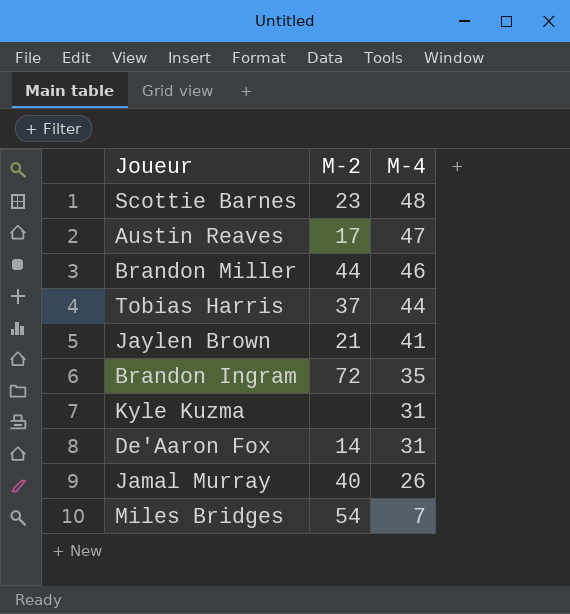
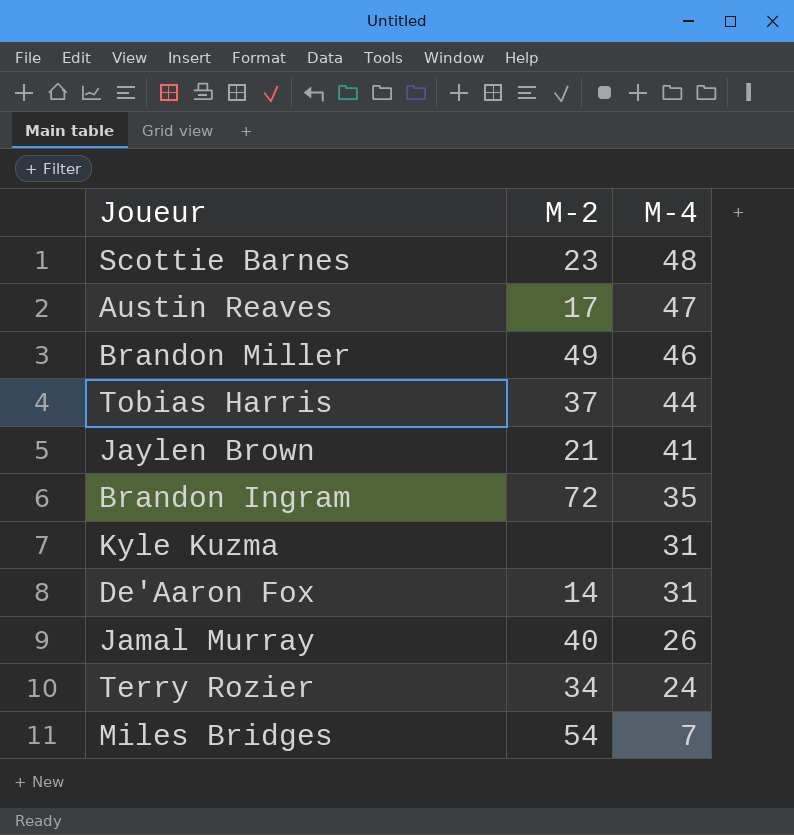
Brandon Miller | M-2: 44 -> 49
row Terry Rozier: none -> 34 | 24

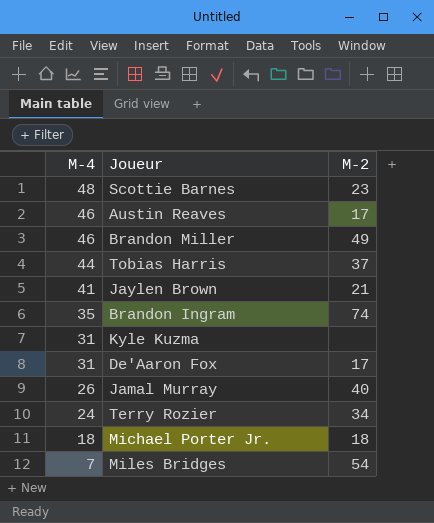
column M-4 | position: 3 -> 1
Austin Reaves | M-4: 47 -> 46
Brandon Ingram | M-2: 72 -> 74
De'Aaron Fox | M-2: 14 -> 17
row Michael Porter Jr.: none -> 18 | 18

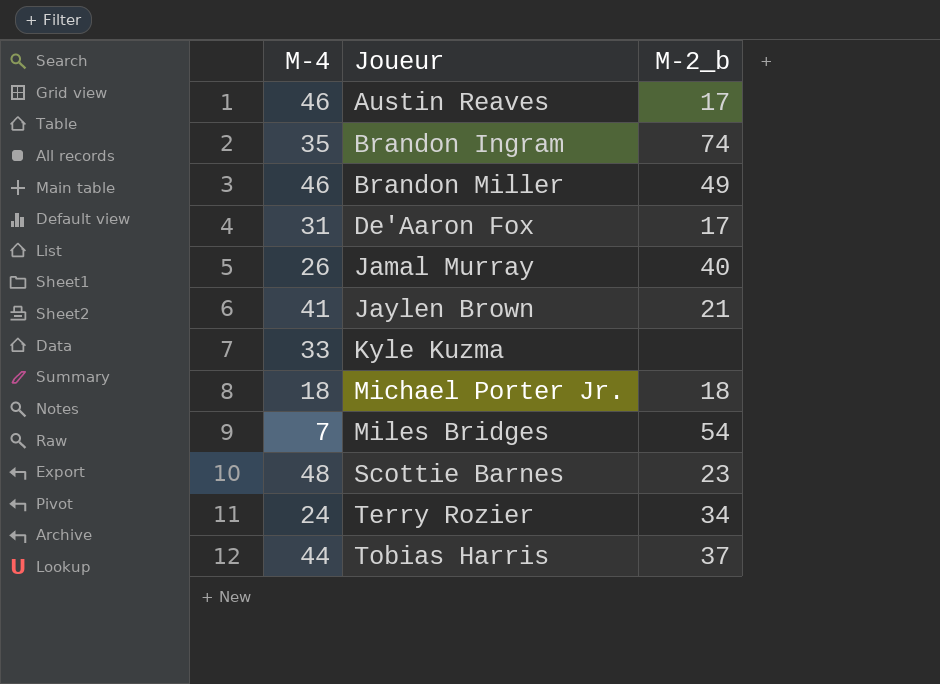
row order: M-4 descending -> Joueur ascending
column name: M-2 -> M-2_b
Kyle Kuzma | M-4: 31 -> 33

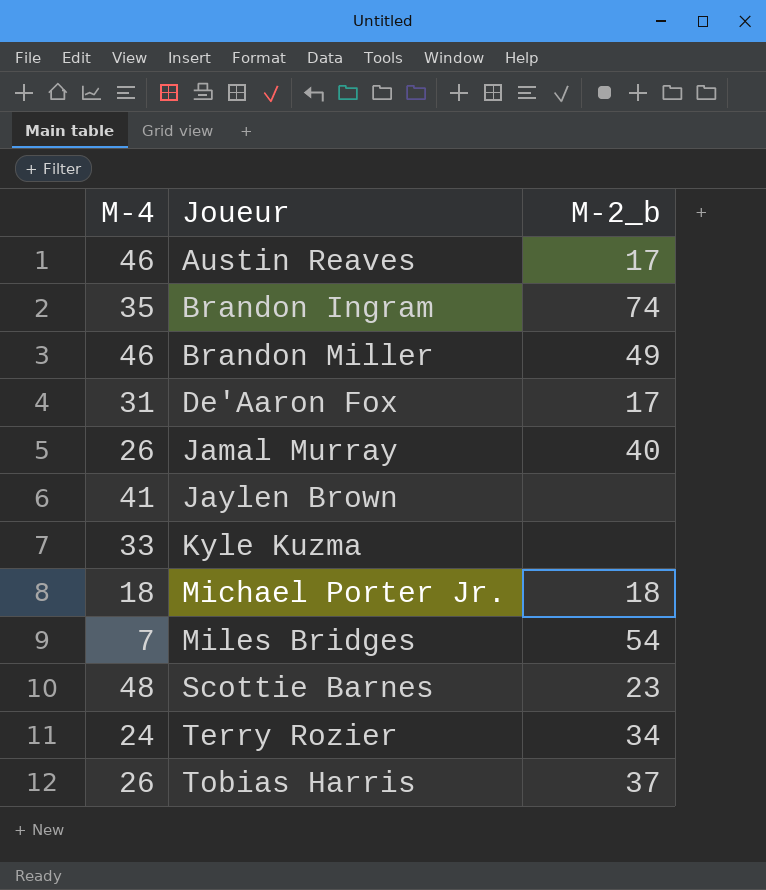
Jaylen Brown | M-2_b: 21 -> none
Tobias Harris | M-4: 44 -> 26

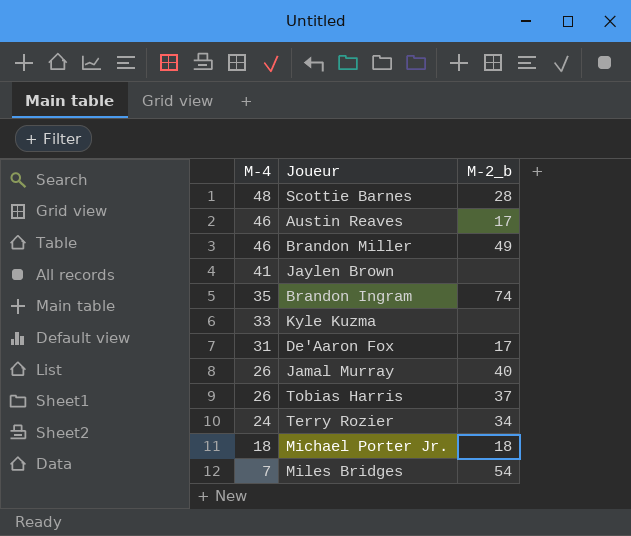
row order: Joueur ascending -> M-4 descending
Scottie Barnes | M-2_b: 23 -> 28

